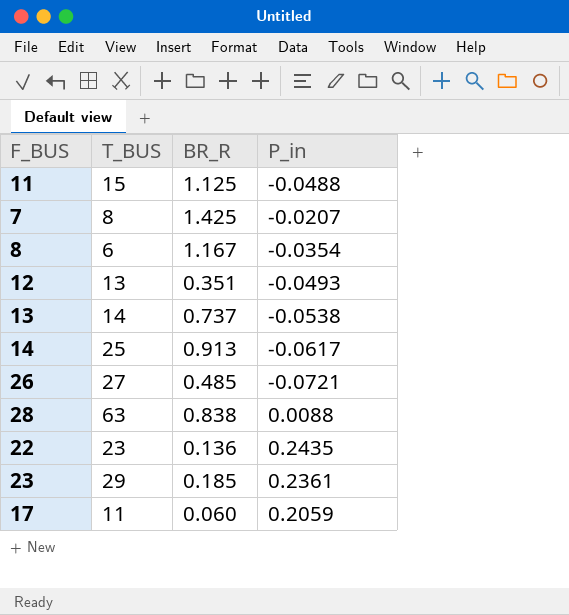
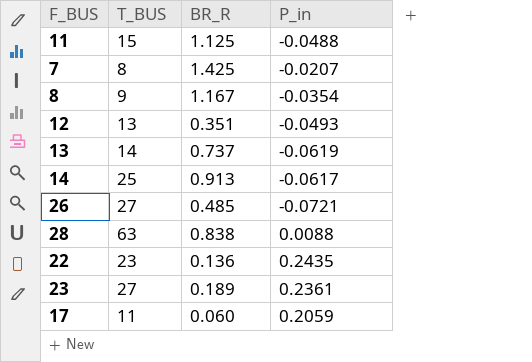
8 | T_BUS: 6 -> 9
13 | P_in: -0.0538 -> -0.0619
23 | T_BUS: 29 -> 27
23 | BR_R: 0.185 -> 0.189

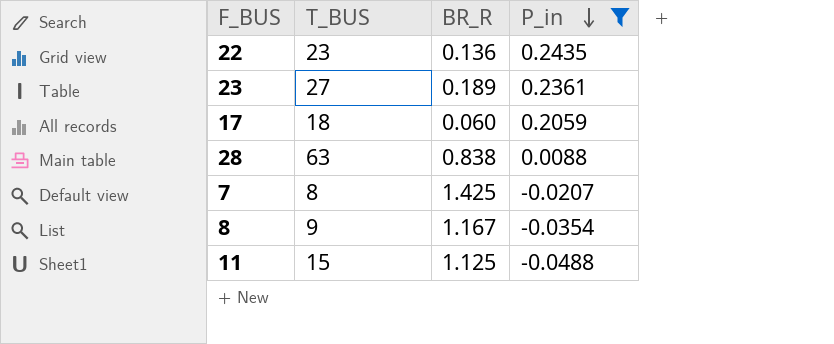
filter: none -> P_in >= -0.0488
row order: none -> P_in descending
17 | T_BUS: 11 -> 18

